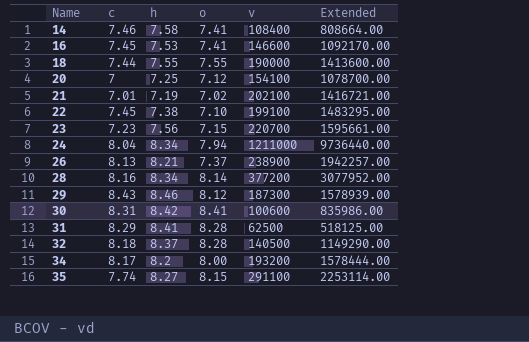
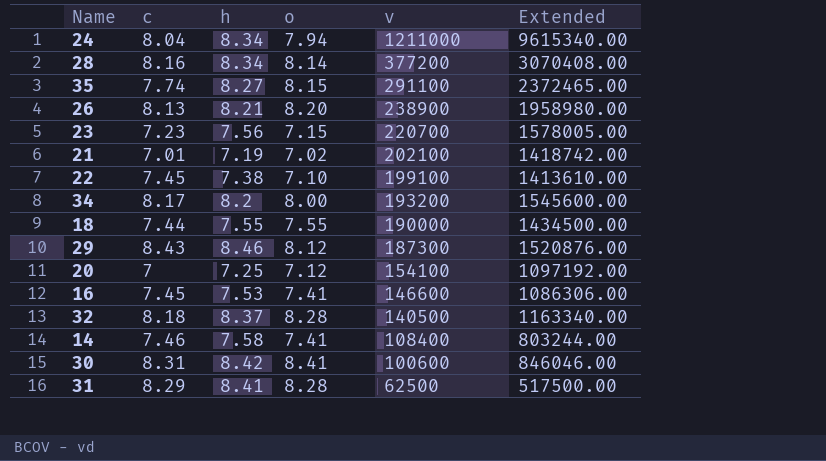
row order: Name ascending -> v descending
column Extended | formula: [c] * [v] -> [o] * [v]
26 | o: 7.37 -> 8.20

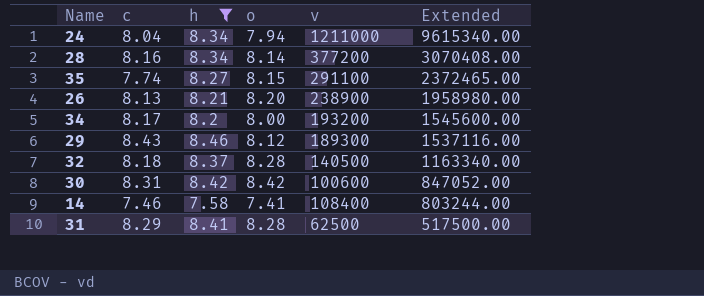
filter: none -> h >= 7.58
row order: v descending -> Extended descending
29 | v: 187300 -> 189300
29 | Extended: 1520876.00 -> 1537116.00
30 | o: 8.41 -> 8.42
30 | Extended: 846046.00 -> 847052.00

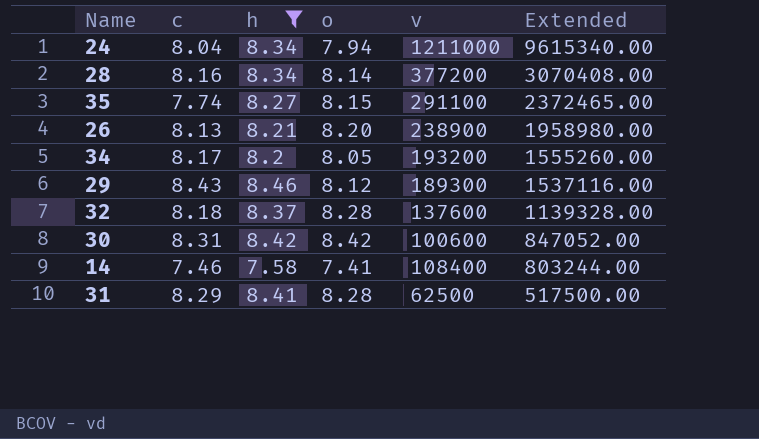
34 | o: 8.00 -> 8.05
34 | Extended: 1545600.00 -> 1555260.00
32 | v: 140500 -> 137600
32 | Extended: 1163340.00 -> 1139328.00

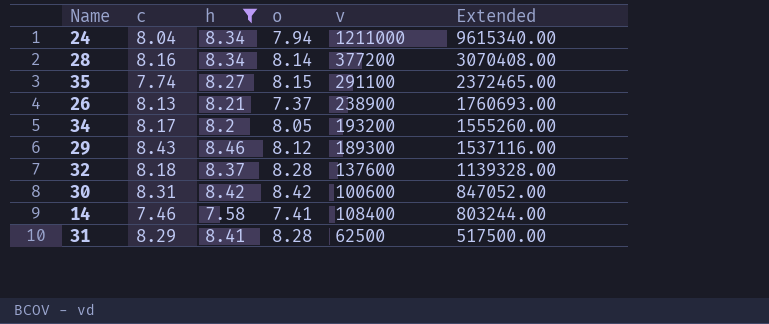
26 | o: 8.20 -> 7.37
26 | Extended: 1958980.00 -> 1760693.00

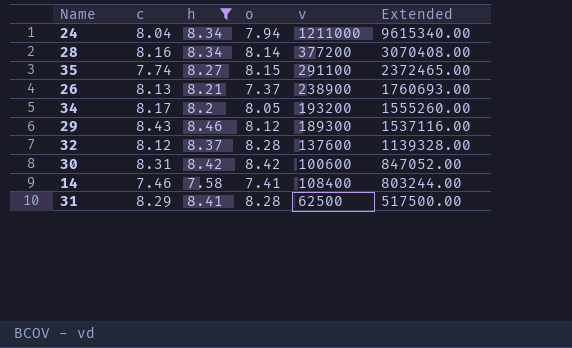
32 | c: 8.18 -> 8.12

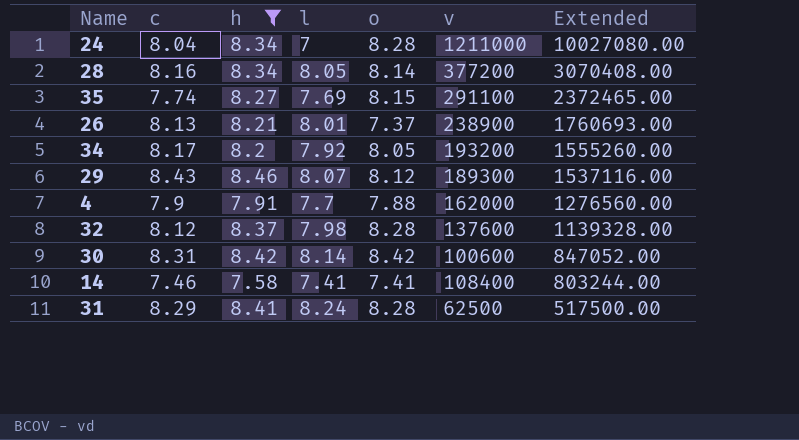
column l | position: none -> 4
24 | o: 7.94 -> 8.28
24 | Extended: 9615340.00 -> 10027080.00
row 4: none -> 7.9 | 7.91 | 7.7 | 7.88 | 162000 | 1276560.00

